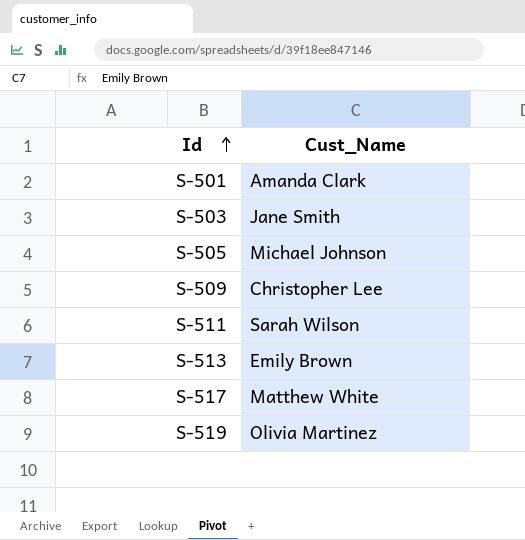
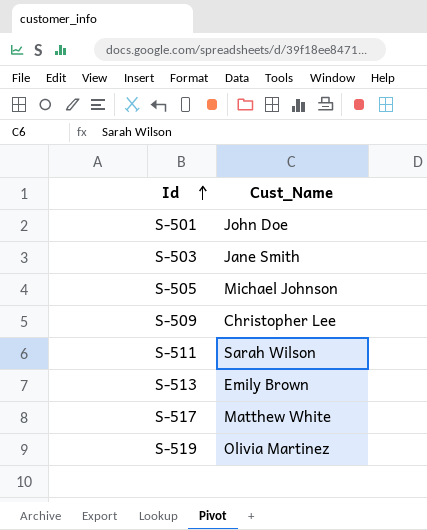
S-501 | Cust_Name: Amanda Clark -> John Doe

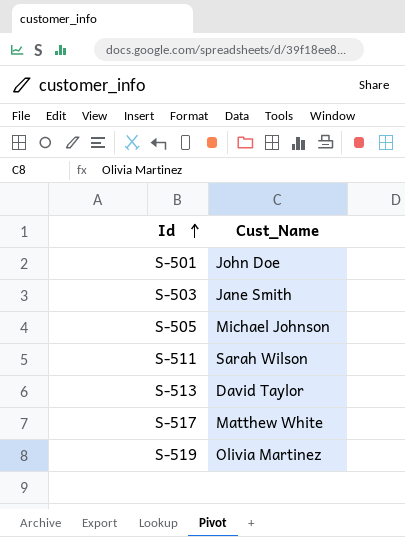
row S-509: Christopher Lee -> none
S-513 | Cust_Name: Emily Brown -> David Taylor

